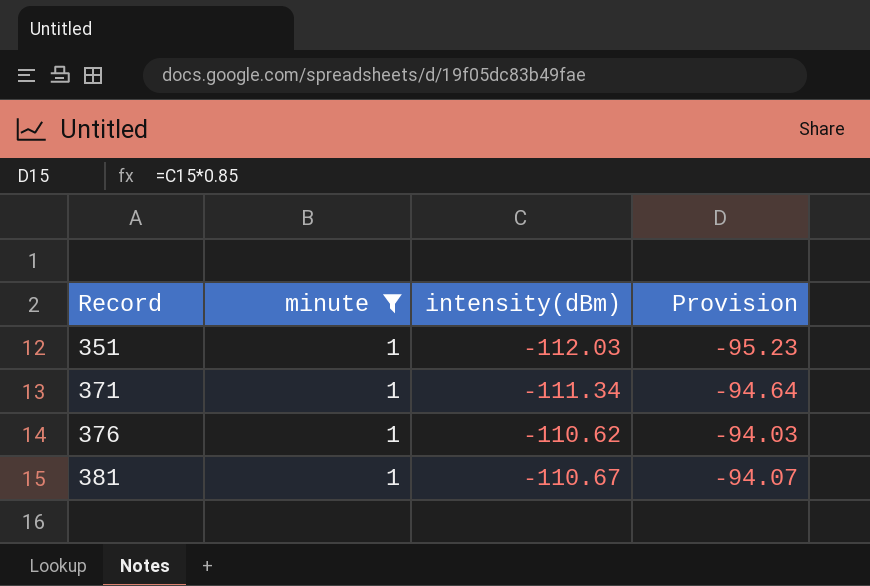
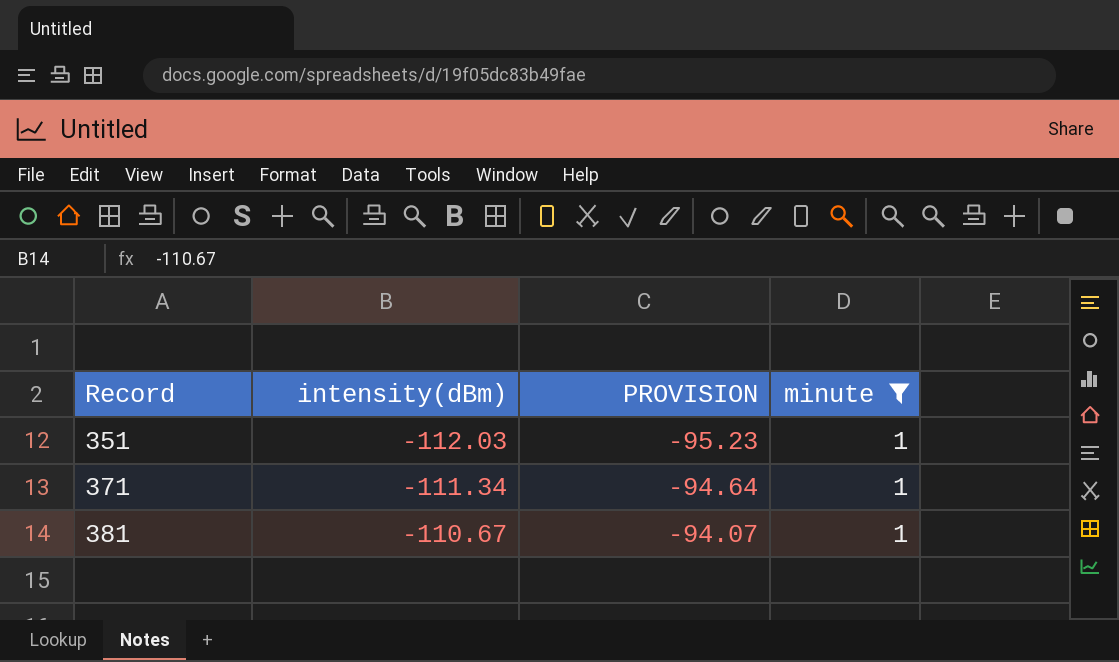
column name: Provision -> PROVISION
column minute | position: 2 -> 4
row 376: 1 | -110.62 | -94.03 -> none

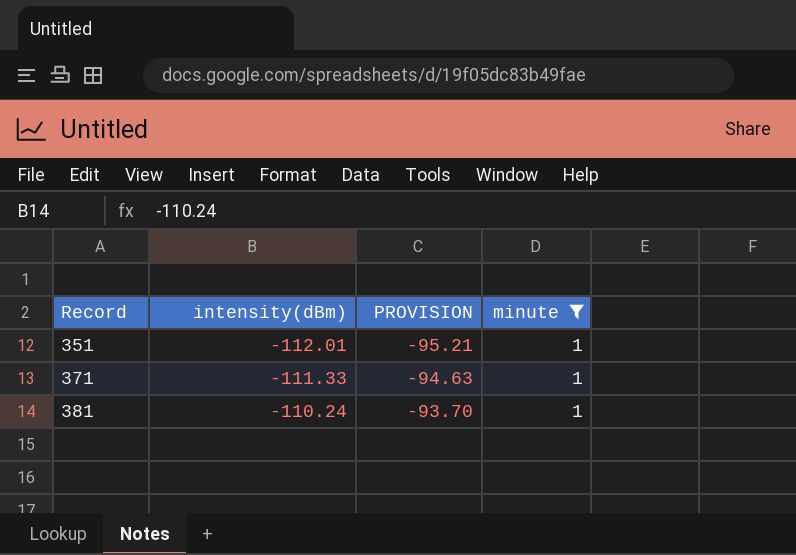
351 | intensity(dBm): -112.03 -> -112.01
351 | PROVISION: -95.23 -> -95.21
371 | intensity(dBm): -111.34 -> -111.33
371 | PROVISION: -94.64 -> -94.63
381 | intensity(dBm): -110.67 -> -110.24
381 | PROVISION: -94.07 -> -93.70

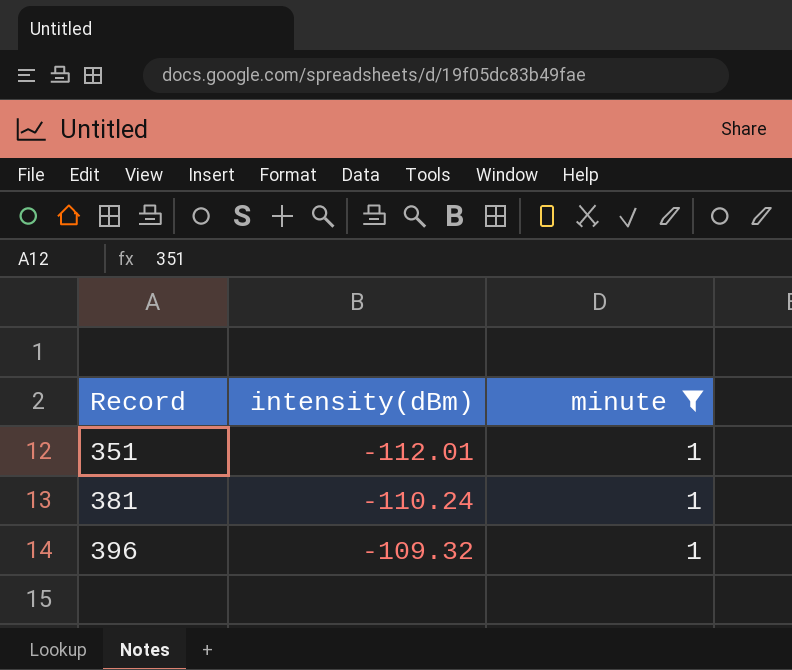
column PROVISION | formula: [intensity(dBm)] * 0.85 -> none
row 371: -111.33 | -94.63 | 1 -> none
row 396: none -> -109.32 | 1

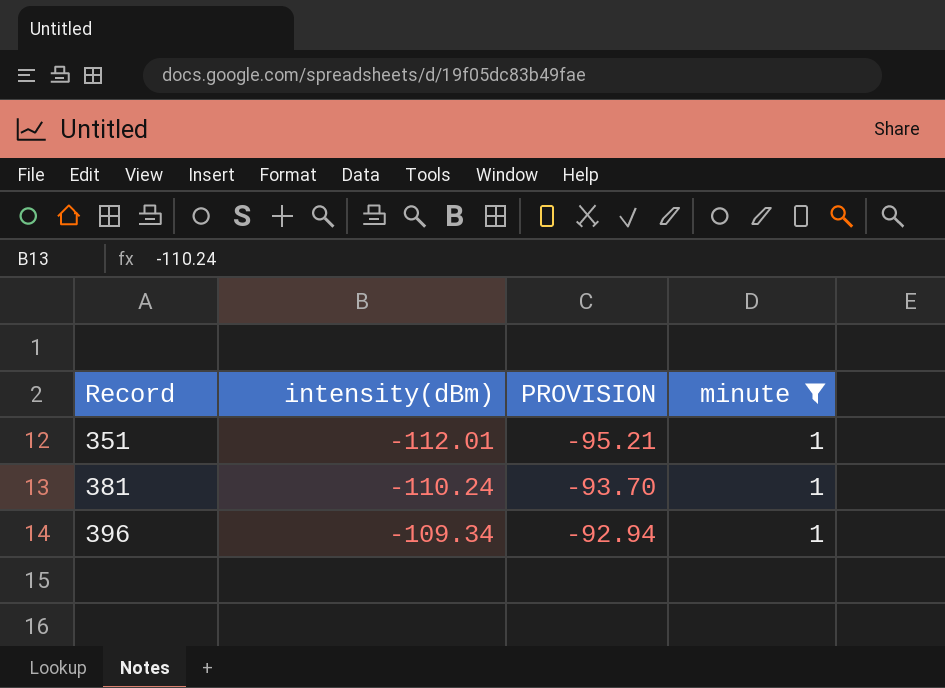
column PROVISION | formula: none -> [intensity(dBm)] * 0.85
396 | intensity(dBm): -109.32 -> -109.34

